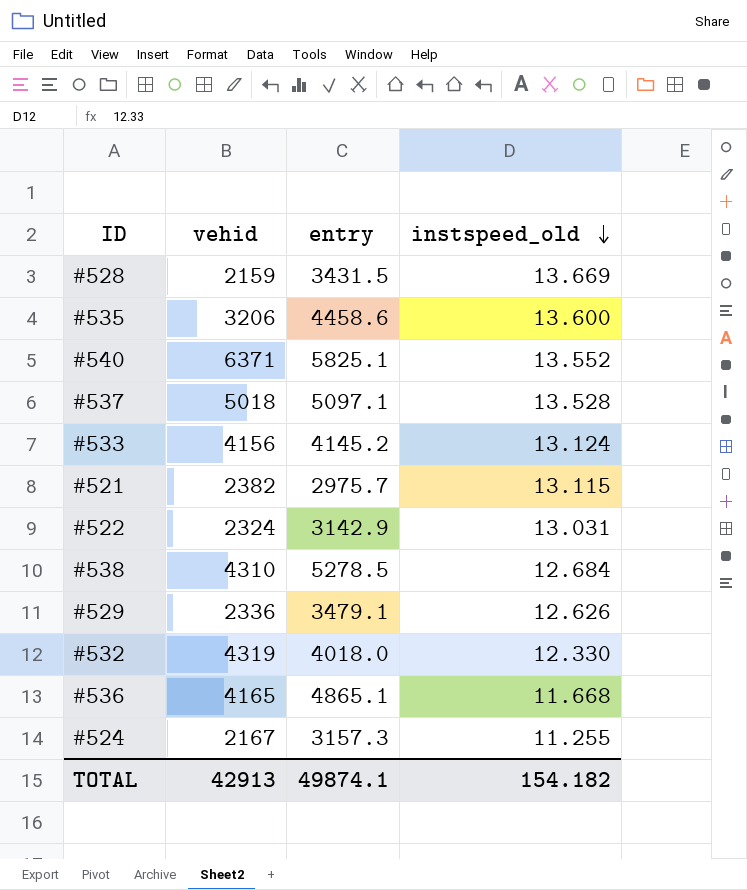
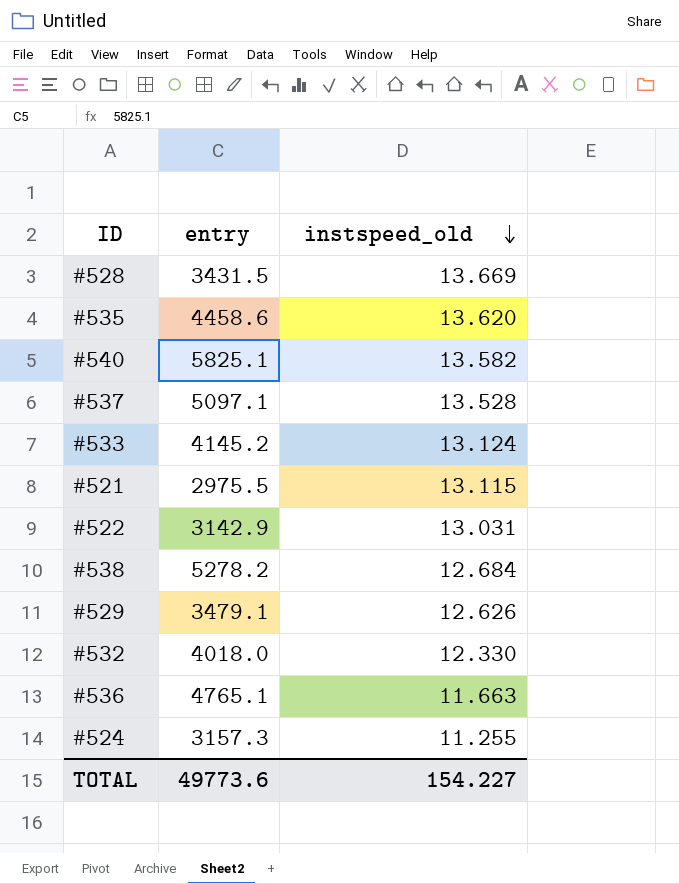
column vehid | position: 2 -> none
#535 | instspeed_old: 13.600 -> 13.620
#540 | instspeed_old: 13.552 -> 13.582
#521 | entry: 2975.7 -> 2975.5
#538 | entry: 5278.5 -> 5278.2
#536 | entry: 4865.1 -> 4765.1
#536 | instspeed_old: 11.668 -> 11.663
TOTAL | entry: 49874.1 -> 49773.6
TOTAL | instspeed_old: 154.182 -> 154.227

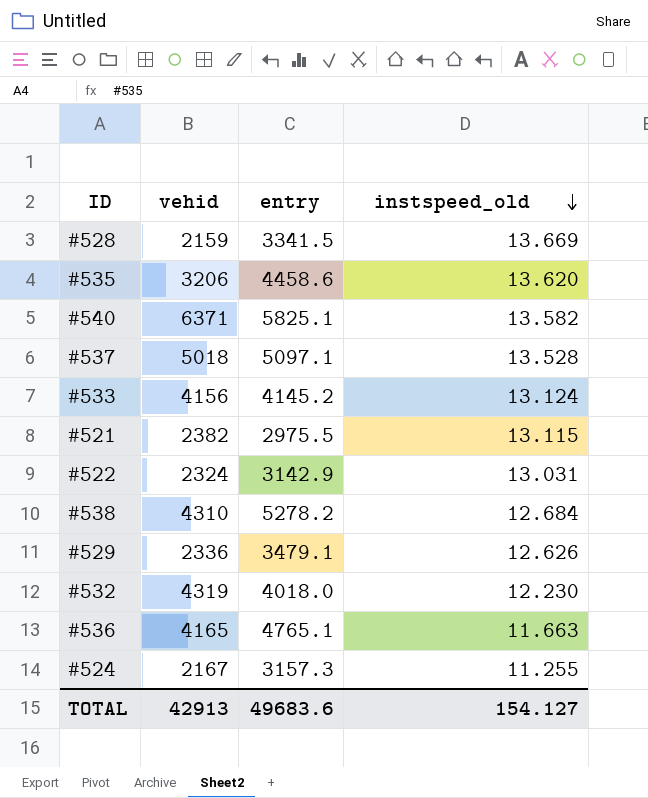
column vehid | position: none -> 2
#528 | entry: 3431.5 -> 3341.5
#532 | instspeed_old: 12.330 -> 12.230
TOTAL | entry: 49773.6 -> 49683.6
TOTAL | instspeed_old: 154.227 -> 154.127

